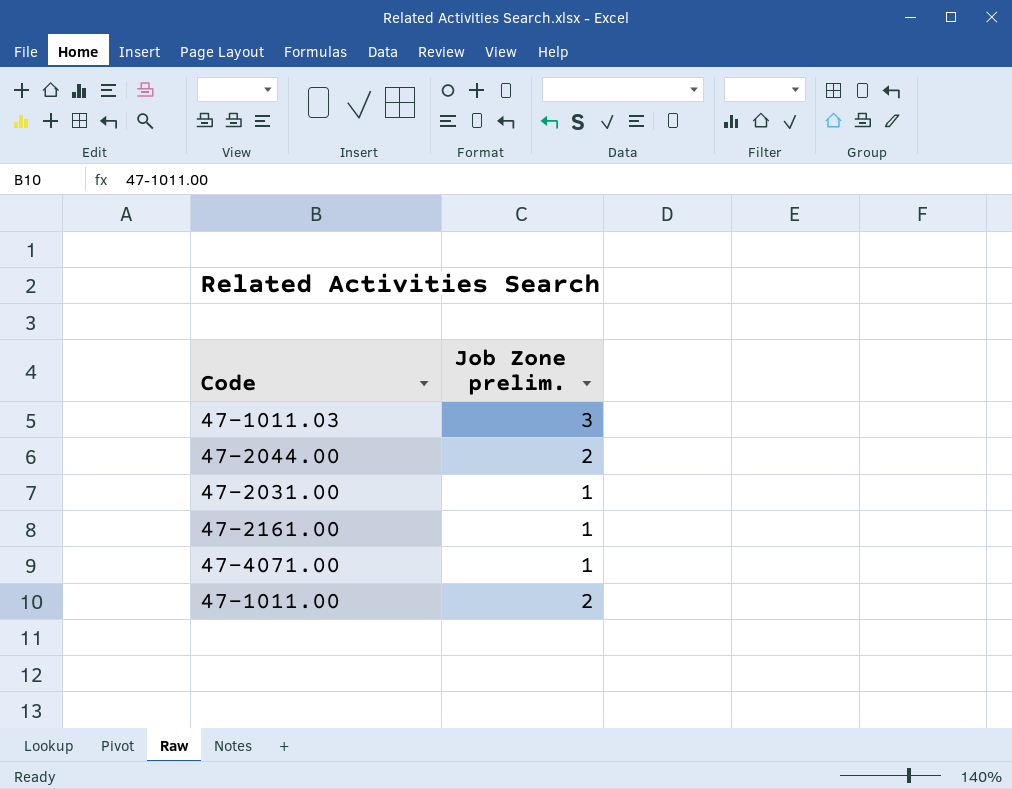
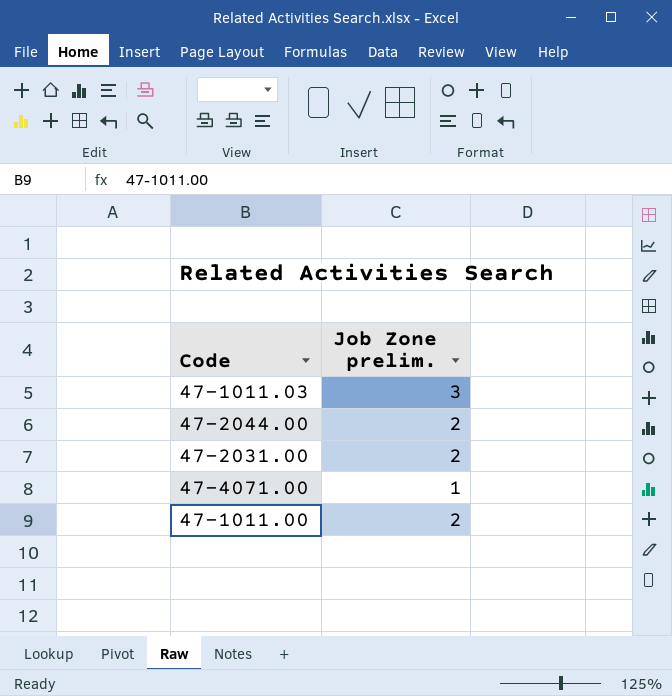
row 47-2161.00: 1 -> none
47-2031.00 | Job Zone prelim.: 1 -> 2

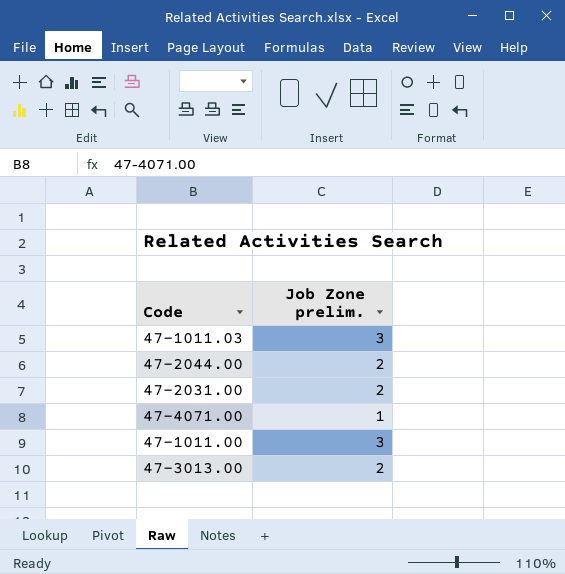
47-1011.00 | Job Zone prelim.: 2 -> 3
row 47-3013.00: none -> 2

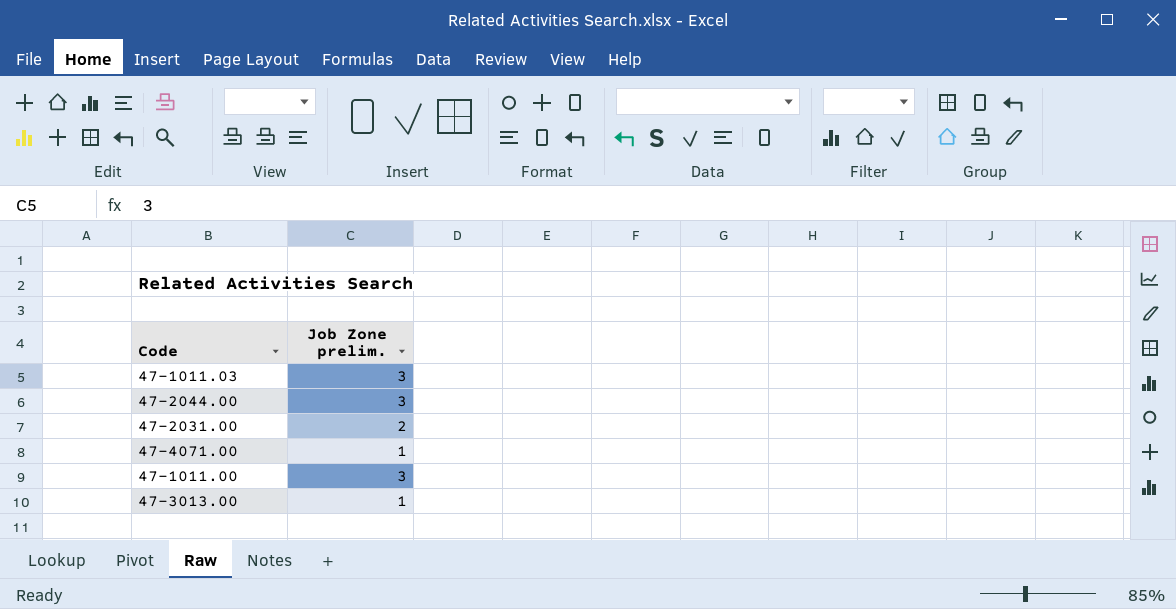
47-2044.00 | Job Zone prelim.: 2 -> 3
47-3013.00 | Job Zone prelim.: 2 -> 1

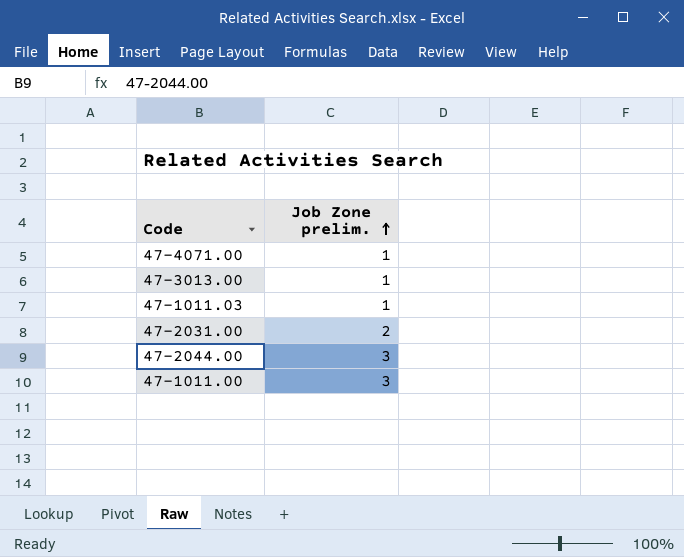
row order: none -> Job Zone prelim. ascending
47-1011.03 | Job Zone prelim.: 3 -> 1

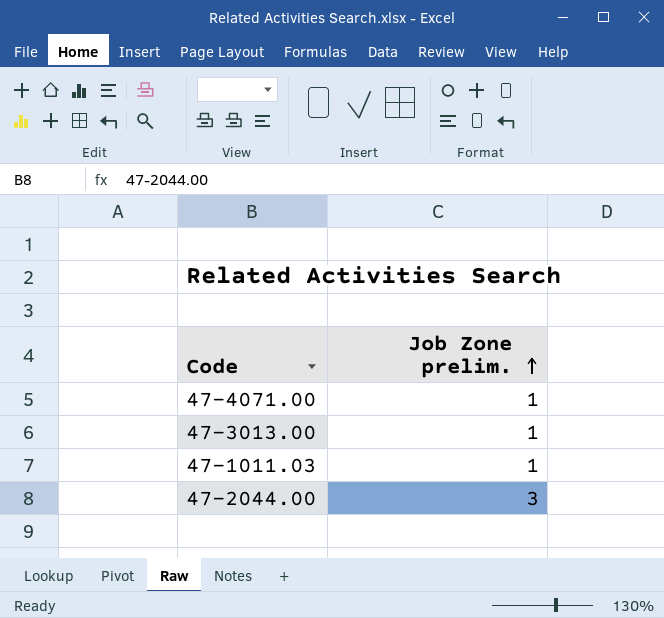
row 47-2031.00: 2 -> none
row 47-1011.00: 3 -> none

